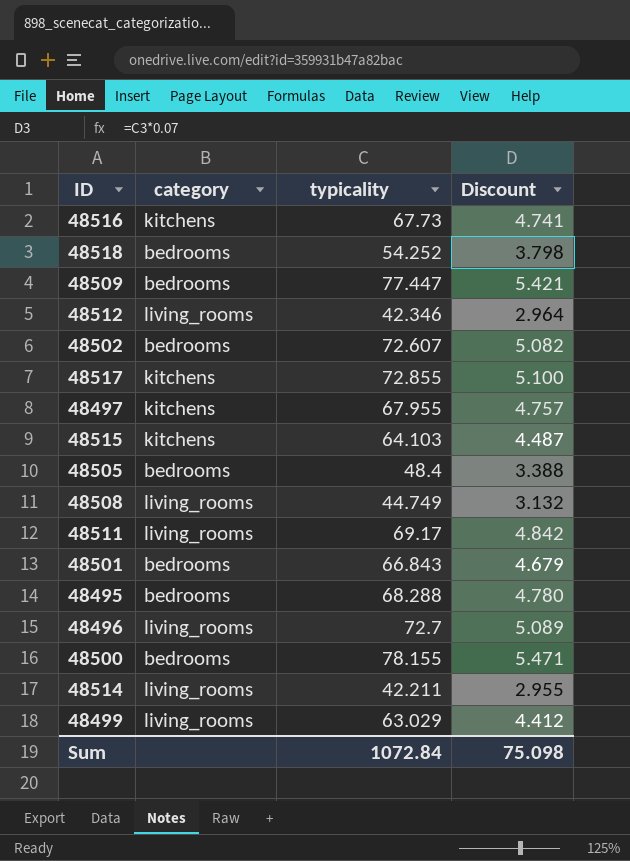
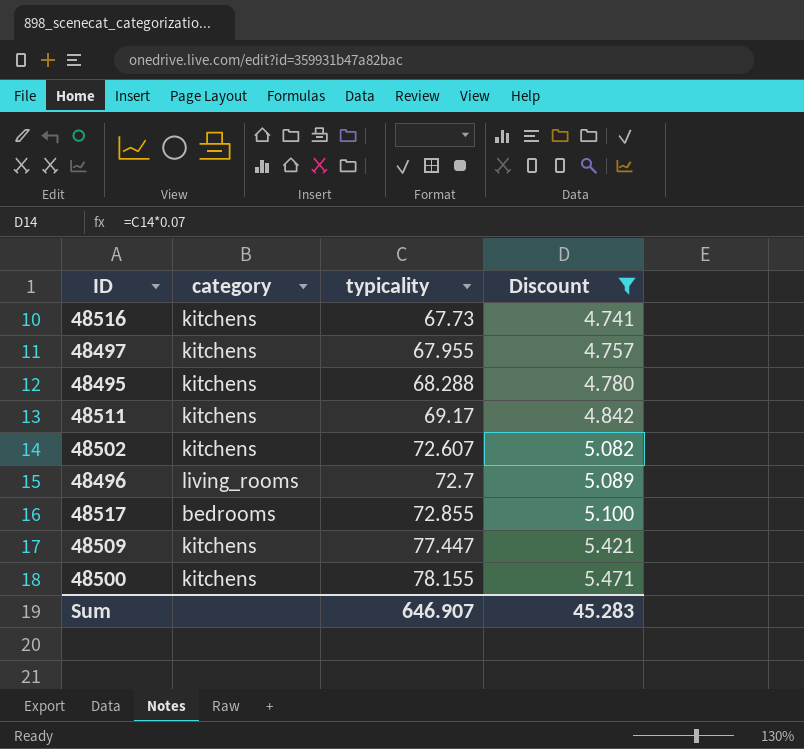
filter: none -> Discount >= 4.741
row order: none -> typicality ascending
48495 | category: bedrooms -> kitchens
48511 | category: living_rooms -> kitchens
48502 | category: bedrooms -> kitchens
48517 | category: kitchens -> bedrooms
48509 | category: bedrooms -> kitchens
48500 | category: bedrooms -> kitchens
Sum | typicality: 1072.84 -> 646.907
Sum | Discount: 75.098 -> 45.283

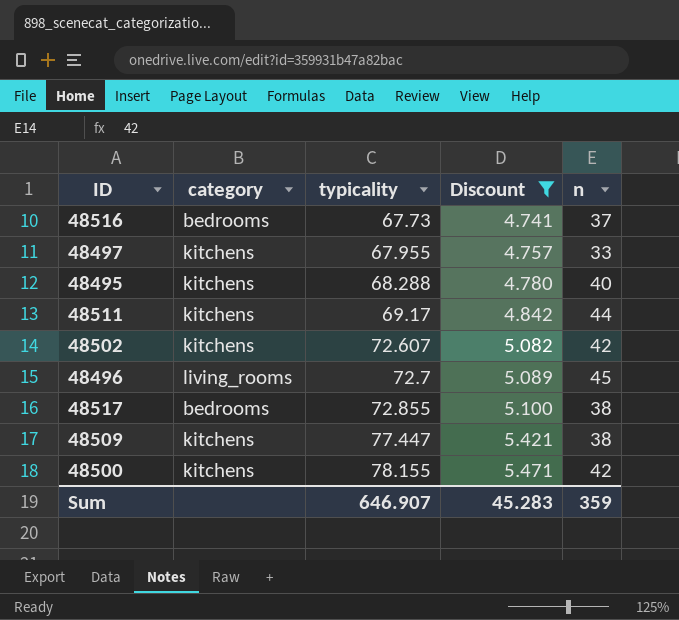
column n | position: none -> 5
48516 | category: kitchens -> bedrooms

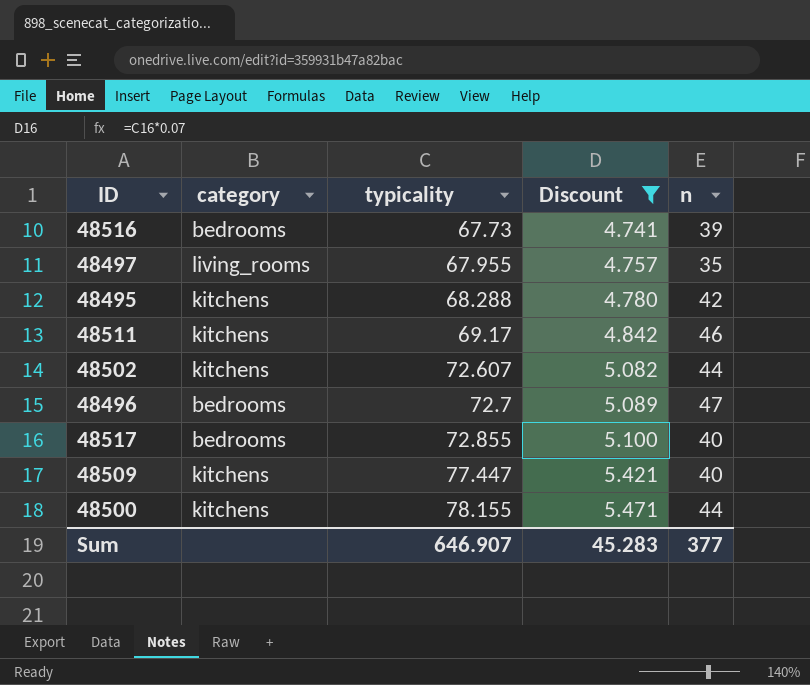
48516 | n: 37 -> 39
48497 | category: kitchens -> living_rooms
48497 | n: 33 -> 35
48495 | n: 40 -> 42
48511 | n: 44 -> 46
48502 | n: 42 -> 44
48496 | category: living_rooms -> bedrooms
48496 | n: 45 -> 47
48517 | n: 38 -> 40
48509 | n: 38 -> 40
48500 | n: 42 -> 44
Sum | n: 359 -> 377

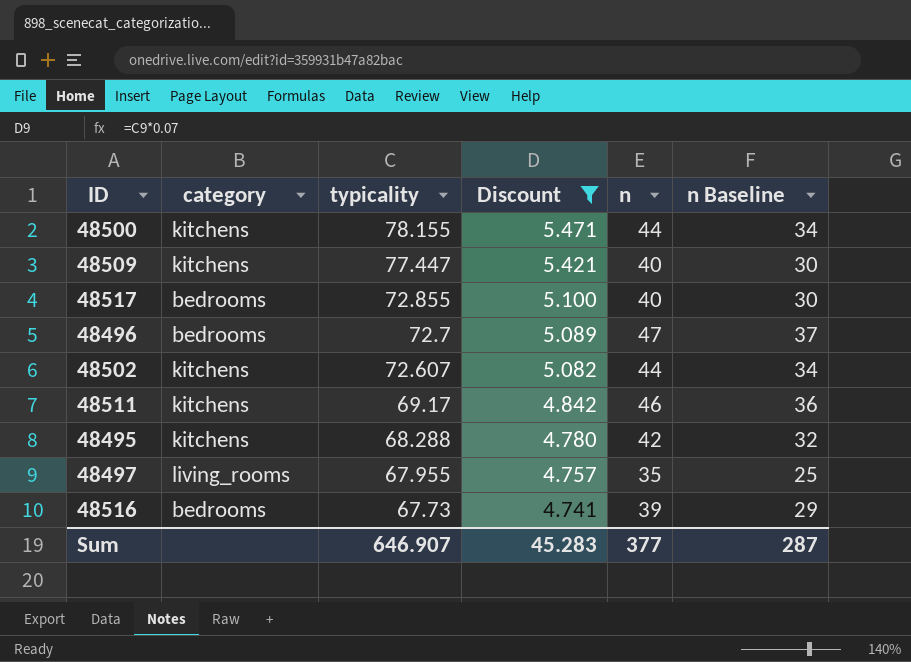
row order: typicality ascending -> typicality descending
column n Baseline | formula: none -> [n] - 10

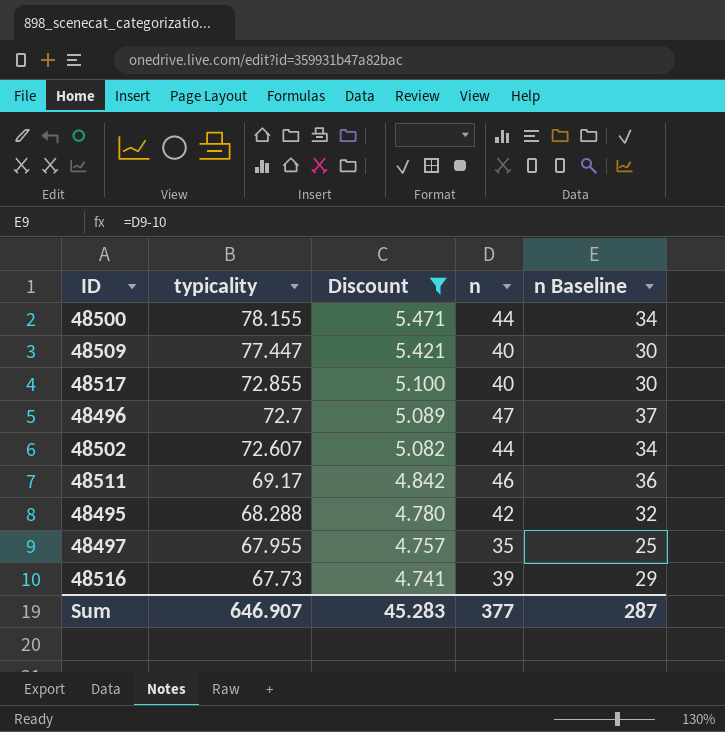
column category | position: 2 -> none

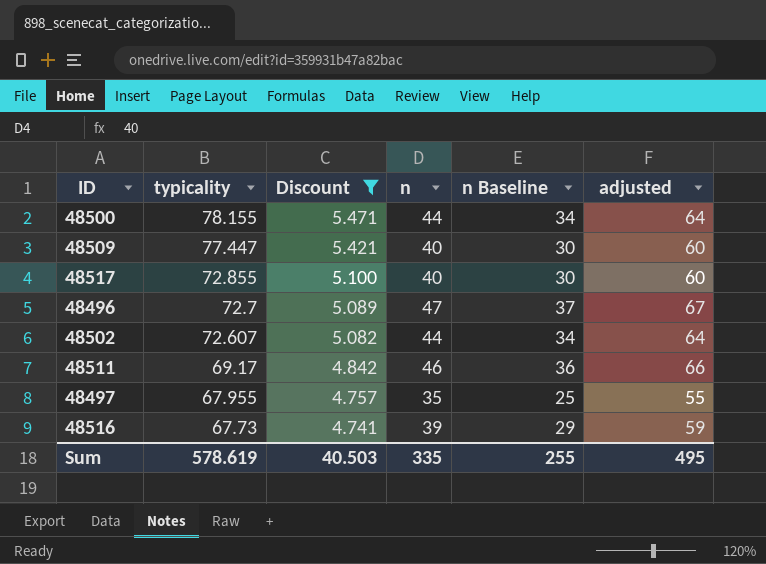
column adjusted | formula: none -> [n] + 20
row 48495: 68.288 | 4.780 | 42 | 32 -> none
Sum | typicality: 646.907 -> 578.619
Sum | Discount: 45.283 -> 40.503
Sum | n: 377 -> 335
Sum | n Baseline: 287 -> 255

